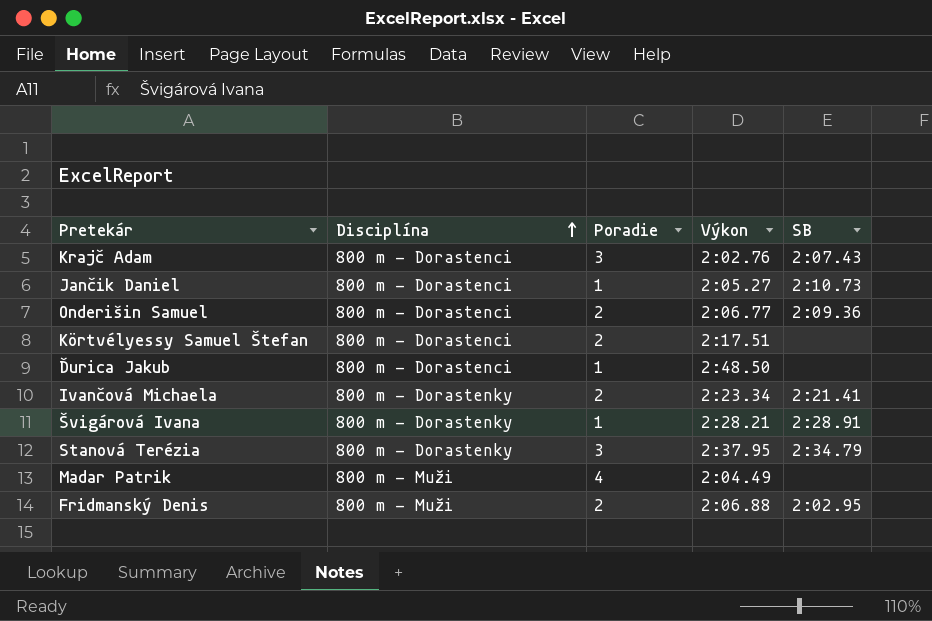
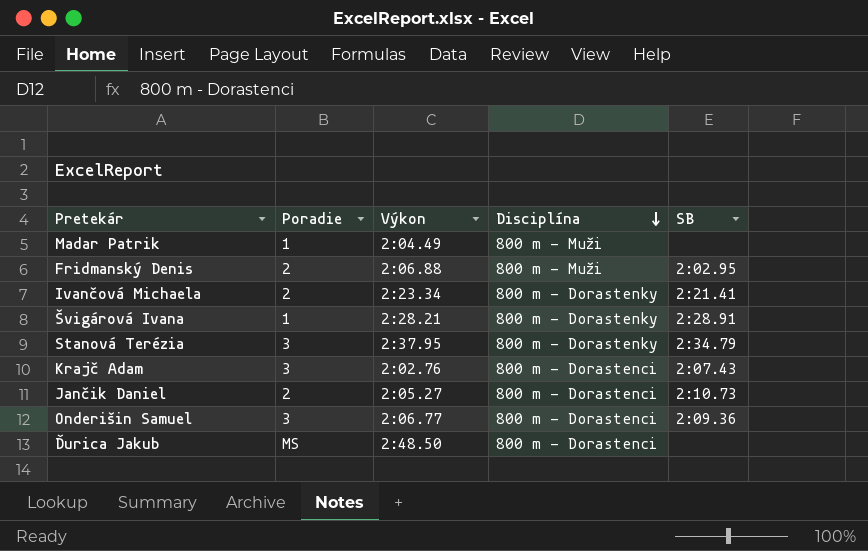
row order: Disciplína ascending -> Disciplína descending
column Disciplína | position: 2 -> 4
row Körtvélyessy Samuel Štefan: 800 m - Dorastenci | 2 | 2:17.51 | none -> none
Madar Patrik | Poradie: 4 -> 1
Jančik Daniel | Poradie: 1 -> 2
Onderišin Samuel | Poradie: 2 -> 3
Ďurica Jakub | Poradie: 1 -> MS

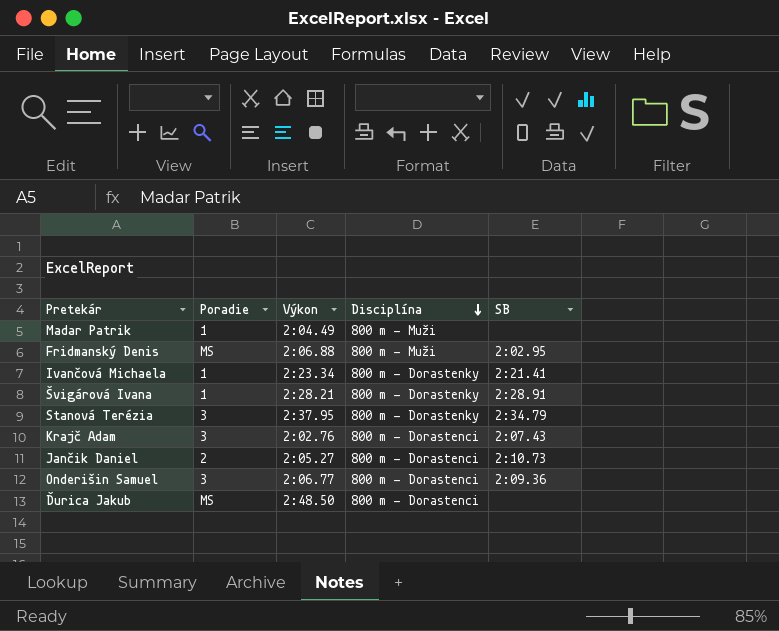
Fridmanský Denis | Poradie: 2 -> MS
Ivančová Michaela | Poradie: 2 -> 1

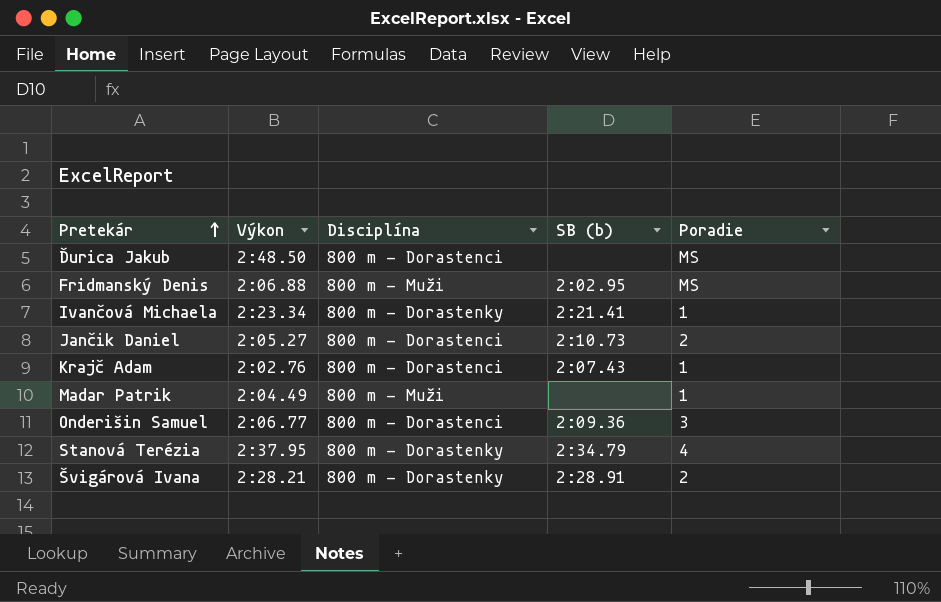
row order: Disciplína descending -> Pretekár ascending
column name: SB -> SB (b)
column Poradie | position: 2 -> 5
Krajč Adam | Poradie: 3 -> 1
Stanová Terézia | Poradie: 3 -> 4
Švigárová Ivana | Poradie: 1 -> 2

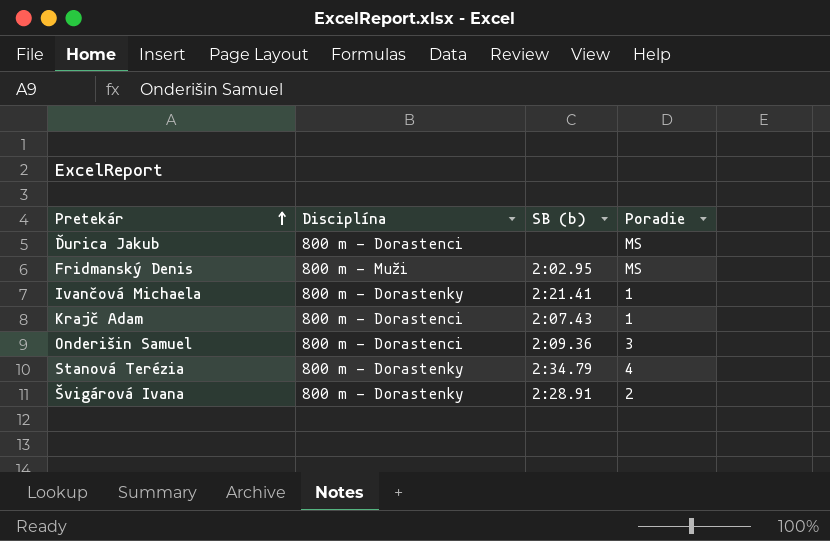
column Výkon | position: 2 -> none
row Jančik Daniel: 2:05.27 | 800 m - Dorastenci | 2:10.73 | 2 -> none
row Madar Patrik: 2:04.49 | 800 m - Muži | none | 1 -> none

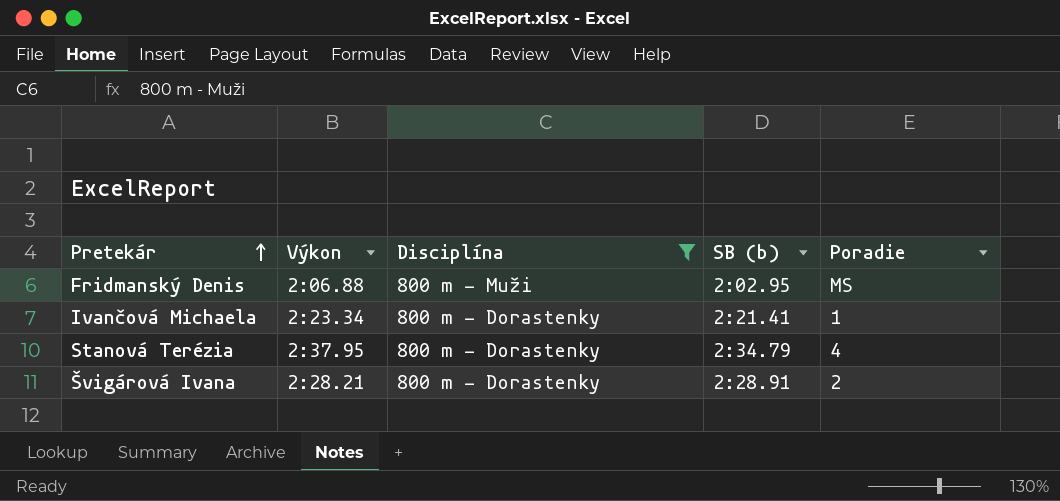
filter: none -> Disciplína != 800 m - Dorastenci
column Výkon | position: none -> 2

